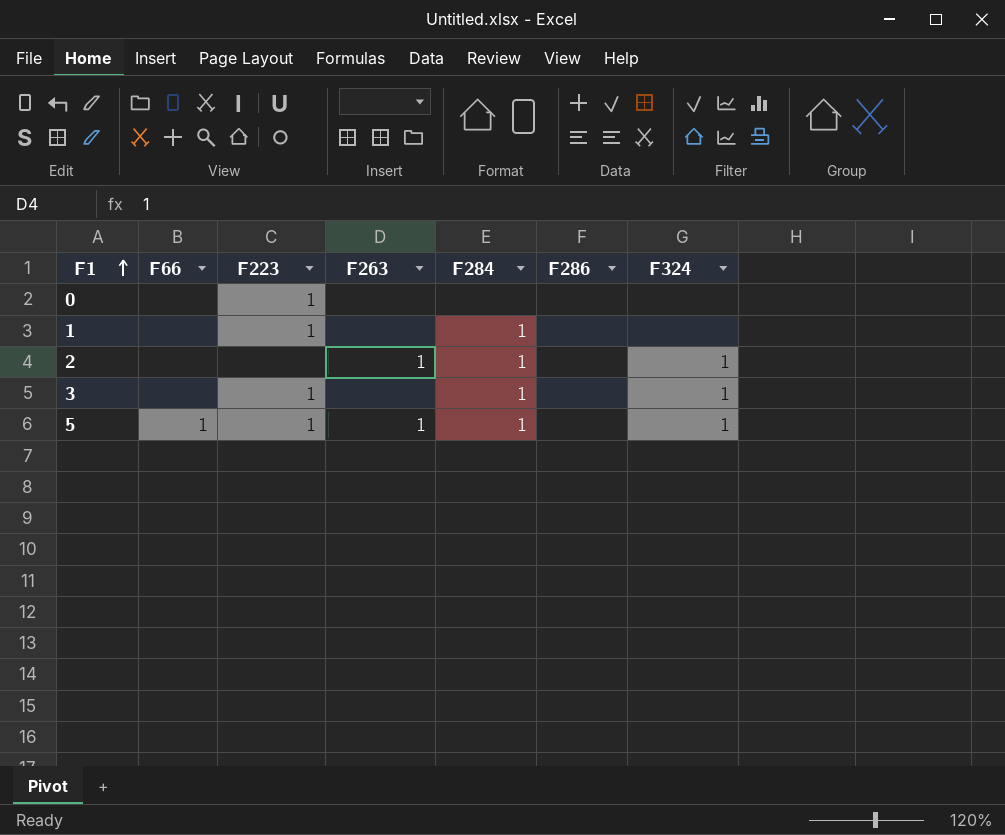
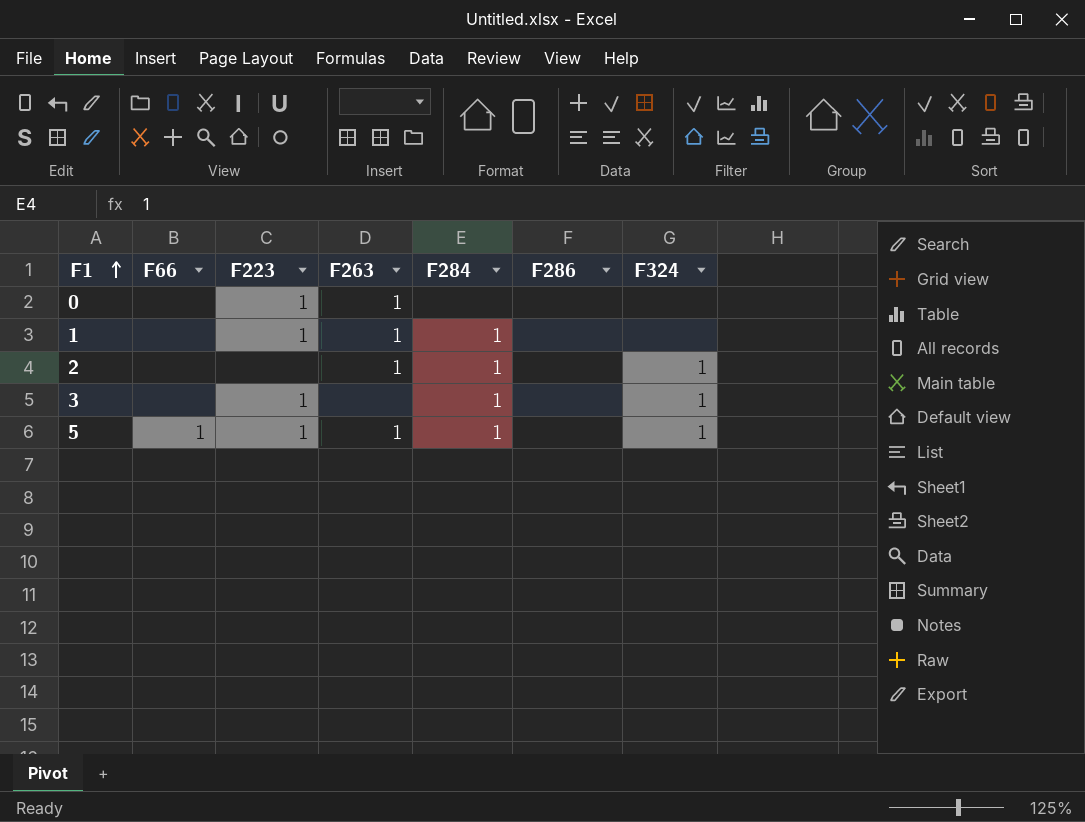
0 | F263: none -> 1
1 | F263: none -> 1

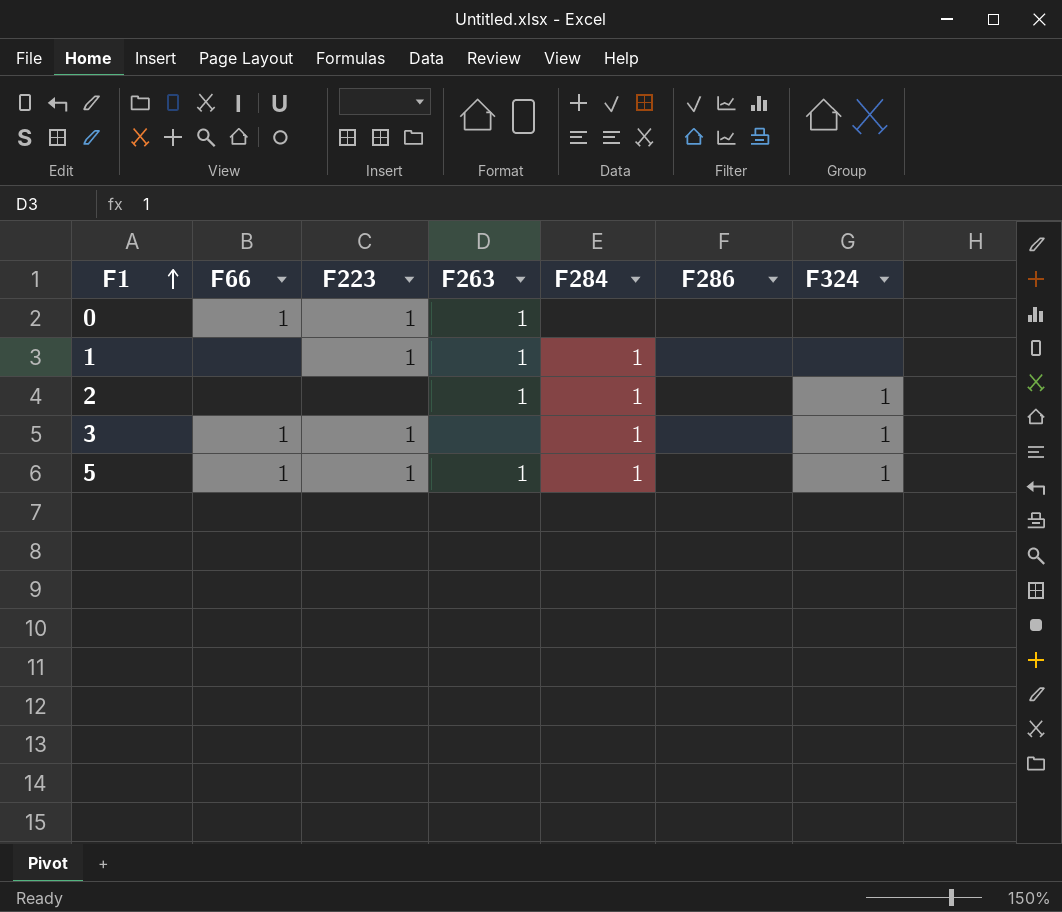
0 | F66: none -> 1
3 | F66: none -> 1

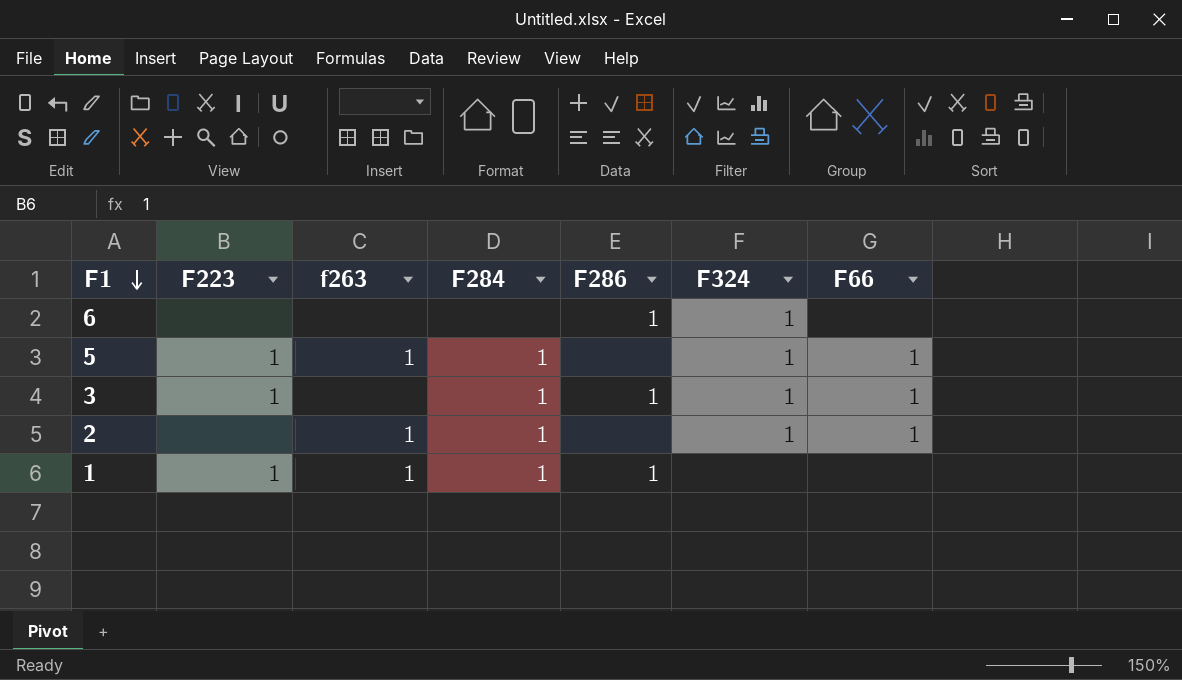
row order: F1 ascending -> F1 descending
column name: F263 -> f263
column F66 | position: 2 -> 7
row 0: 1 | 1 | 1 | none | none | none -> none
row 6: none -> none | none | none | 1 | 1 | none
3 | F286: none -> 1
2 | F66: none -> 1
1 | F286: none -> 1

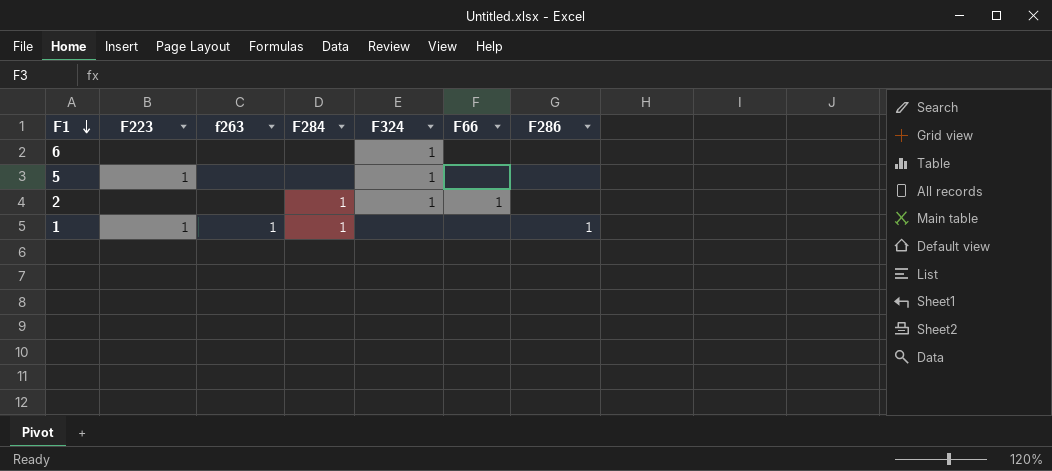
column F286 | position: 5 -> 7
row 3: 1 | none | 1 | 1 | 1 | 1 -> none
6 | F286: 1 -> none
5 | f263: 1 -> none
5 | F284: 1 -> none
5 | F66: 1 -> none
2 | f263: 1 -> none

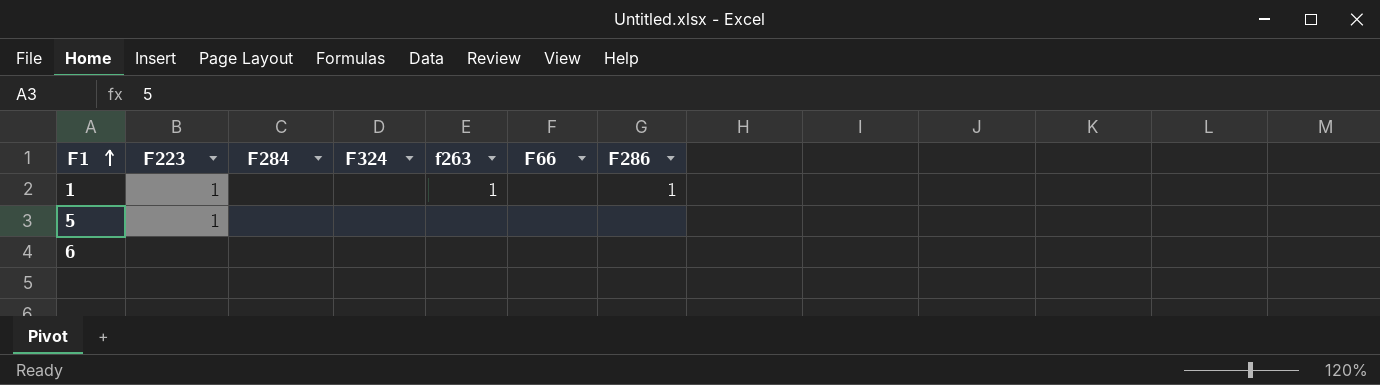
row order: F1 descending -> F1 ascending
column f263 | position: 3 -> 5
row 2: none | none | 1 | 1 | 1 | none -> none
1 | F284: 1 -> none
5 | F324: 1 -> none
6 | F324: 1 -> none

